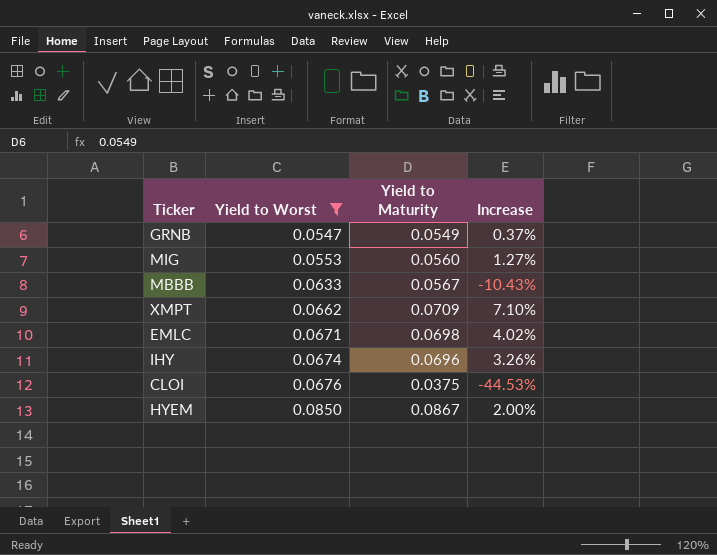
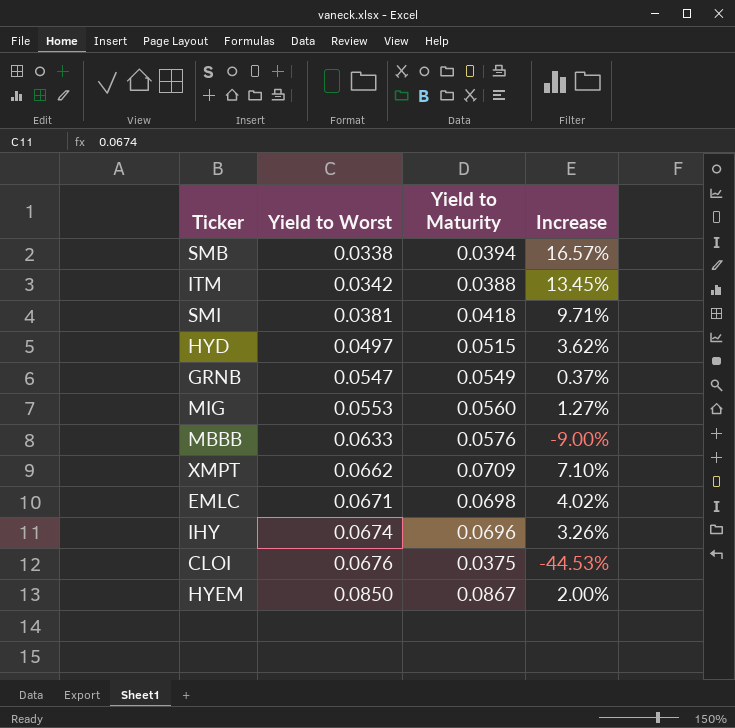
filter: Yield to Worst >= 0.0547 -> none
MBBB | Yield to Maturity: 0.0567 -> 0.0576
MBBB | Increase: -10.43% -> -9.00%

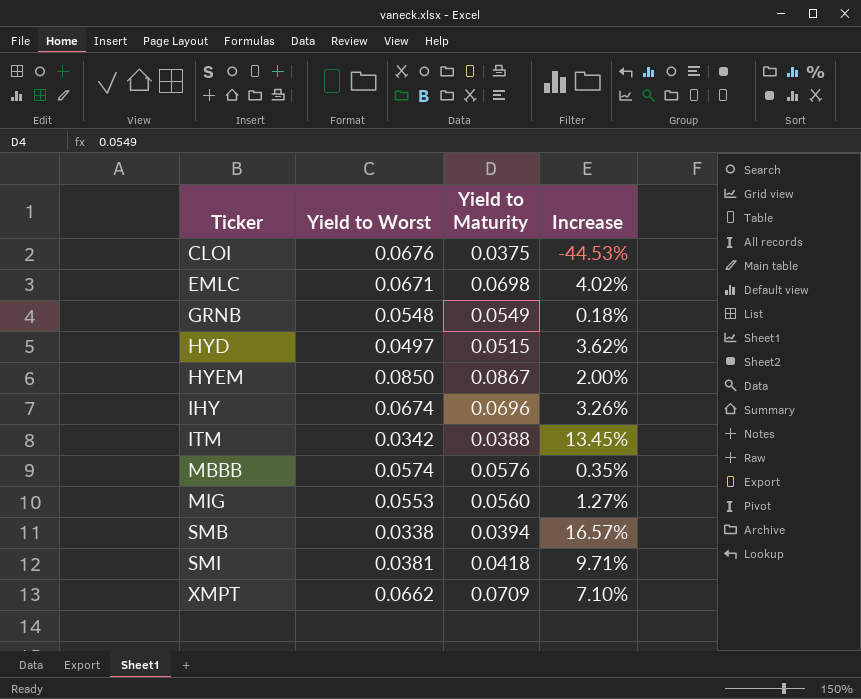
row order: Yield to Worst ascending -> Ticker ascending
GRNB | Yield to Worst: 0.0547 -> 0.0548
GRNB | Increase: 0.37% -> 0.18%
MBBB | Yield to Worst: 0.0633 -> 0.0574
MBBB | Increase: -9.00% -> 0.35%

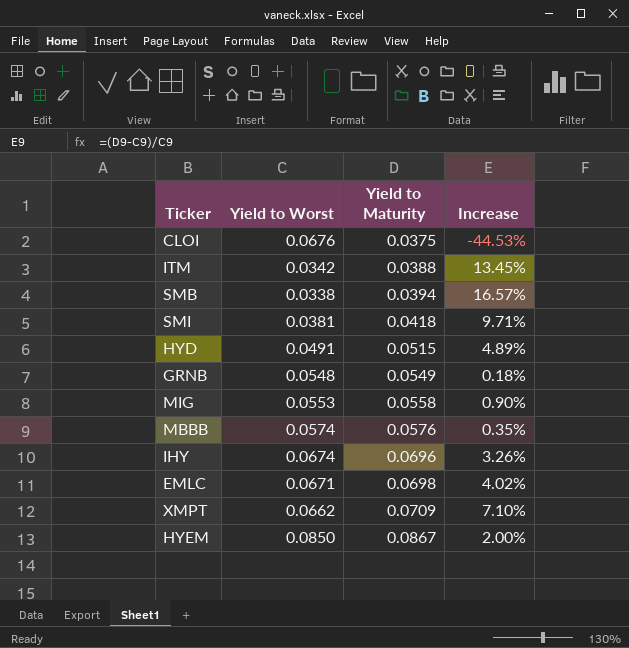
row order: Ticker ascending -> Yield to Maturity ascending
HYD | Yield to Worst: 0.0497 -> 0.0491
HYD | Increase: 3.62% -> 4.89%
MIG | Yield to Maturity: 0.0560 -> 0.0558
MIG | Increase: 1.27% -> 0.90%

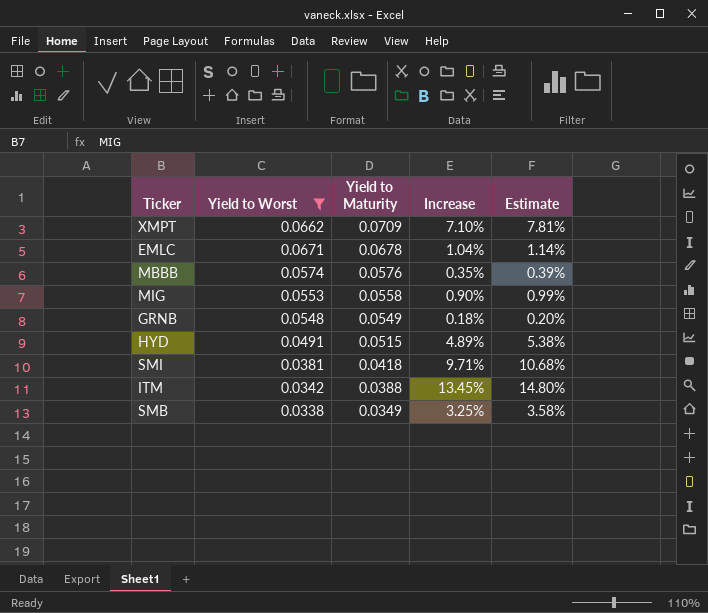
filter: none -> Yield to Worst <= 0.0671
row order: Yield to Maturity ascending -> Yield to Maturity descending
column Estimate | formula: none -> [Increase] * 1.1
EMLC | Yield to Maturity: 0.0698 -> 0.0678
EMLC | Increase: 4.02% -> 1.04%
SMB | Yield to Maturity: 0.0394 -> 0.0349
SMB | Increase: 16.57% -> 3.25%

